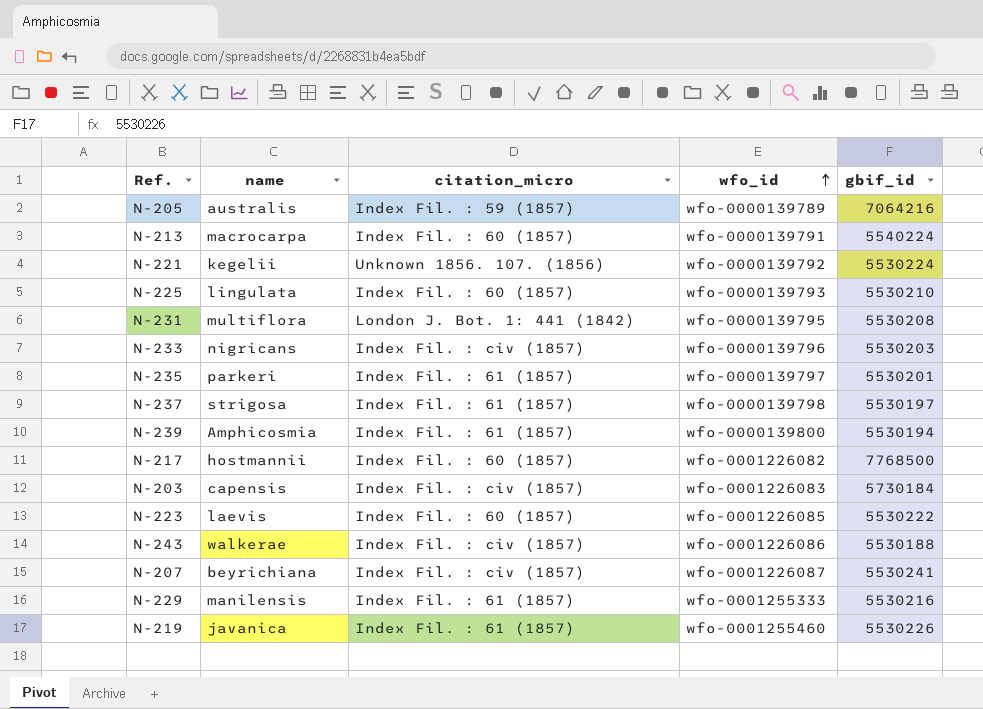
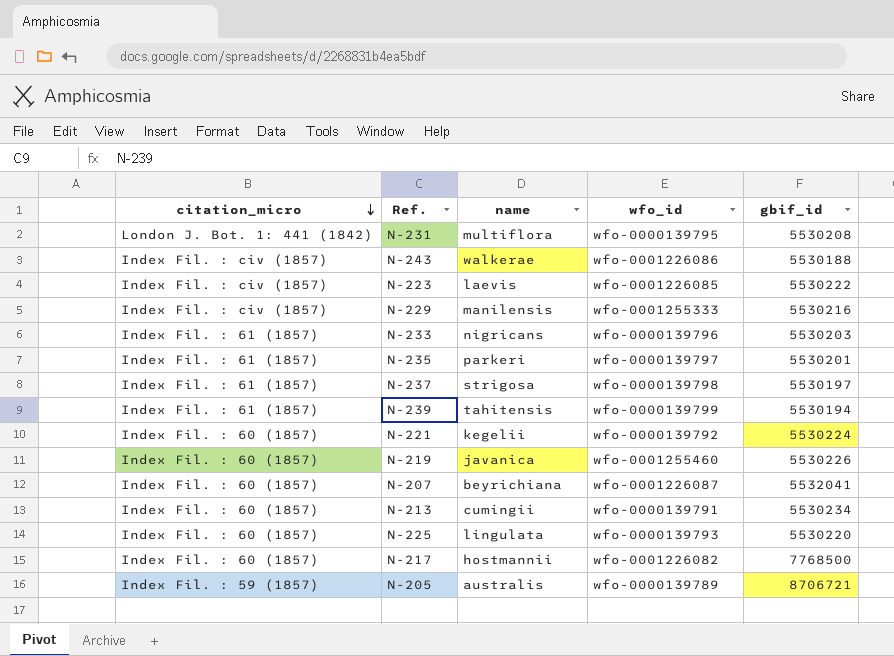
row order: wfo_id ascending -> citation_micro descending
column citation_micro | position: 3 -> 1
row N-203: capensis | Index Fil. : civ (1857) | wfo-0001226083 | 5730184 -> none
N-223 | citation_micro: Index Fil. : 60 (1857) -> Index Fil. : civ (1857)
N-229 | citation_micro: Index Fil. : 61 (1857) -> Index Fil. : civ (1857)
N-233 | citation_micro: Index Fil. : civ (1857) -> Index Fil. : 61 (1857)
N-239 | name: Amphicosmia -> tahitensis
N-239 | wfo_id: wfo-0000139800 -> wfo-0000139799
N-221 | citation_micro: Unknown 1856. 107. (1856) -> Index Fil. : 60 (1857)
N-219 | citation_micro: Index Fil. : 61 (1857) -> Index Fil. : 60 (1857)
N-207 | citation_micro: Index Fil. : civ (1857) -> Index Fil. : 60 (1857)
N-207 | gbif_id: 5530241 -> 5532041
N-213 | name: macrocarpa -> cumingii
N-213 | gbif_id: 5540224 -> 5530234
N-225 | gbif_id: 5530210 -> 5530220
N-205 | gbif_id: 7064216 -> 8706721

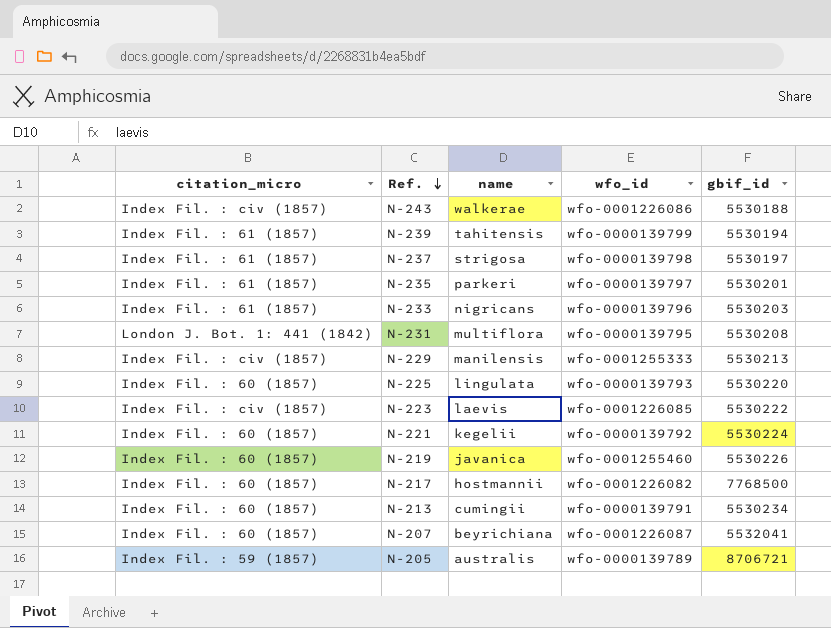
row order: citation_micro descending -> Ref. descending
N-229 | gbif_id: 5530216 -> 5530213

